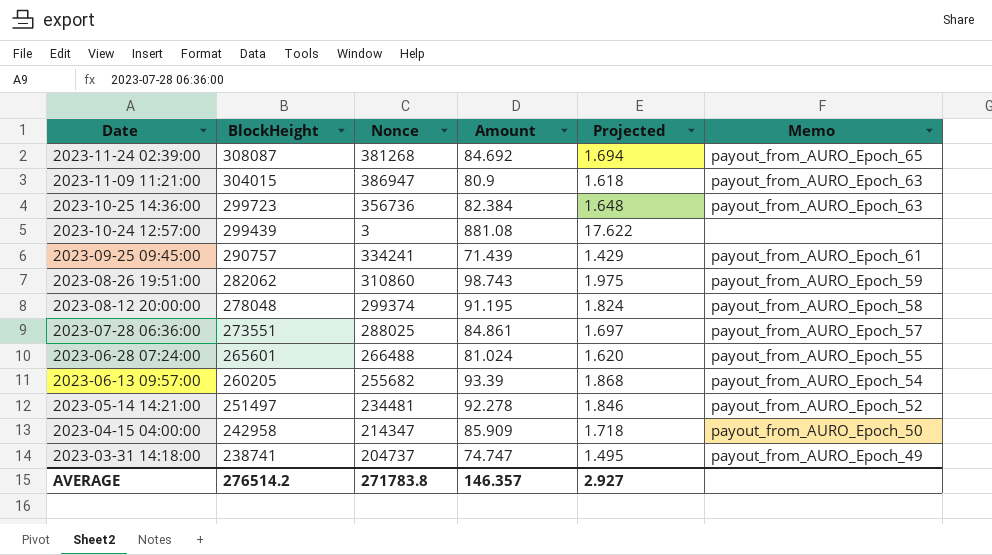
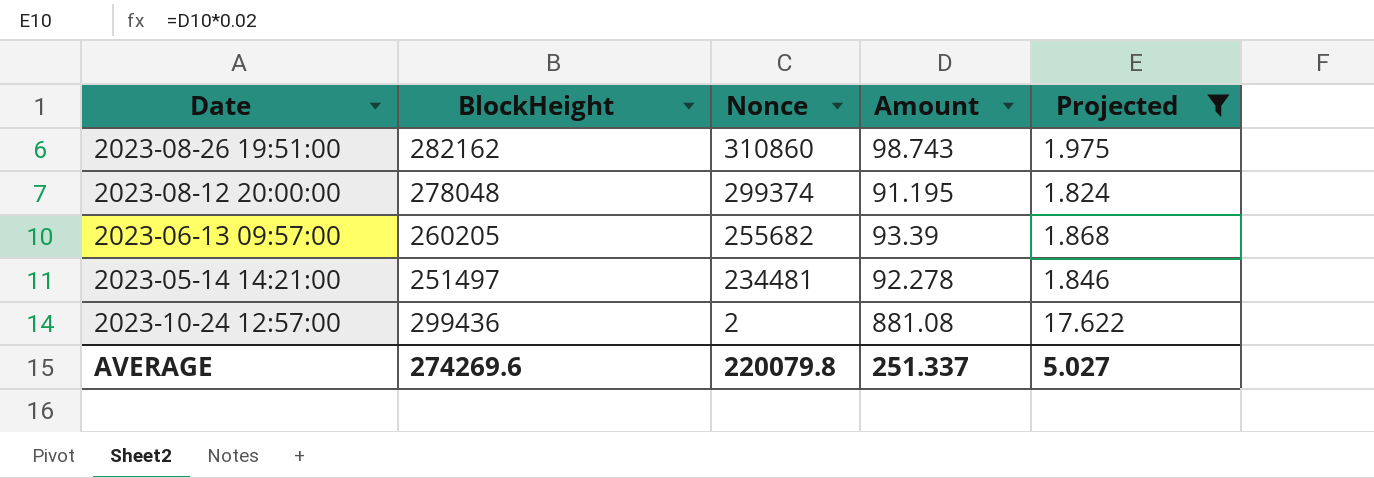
filter: none -> Projected >= 1.824
row order: Date descending -> Nonce descending
column Memo | position: 6 -> none
2023-08-26 19:51:00 | BlockHeight: 282062 -> 282162
2023-10-24 12:57:00 | BlockHeight: 299439 -> 299436
2023-10-24 12:57:00 | Nonce: 3 -> 2
AVERAGE | BlockHeight: 276514.2 -> 274269.6
AVERAGE | Nonce: 271783.8 -> 220079.8
AVERAGE | Amount: 146.357 -> 251.337
AVERAGE | Projected: 2.927 -> 5.027

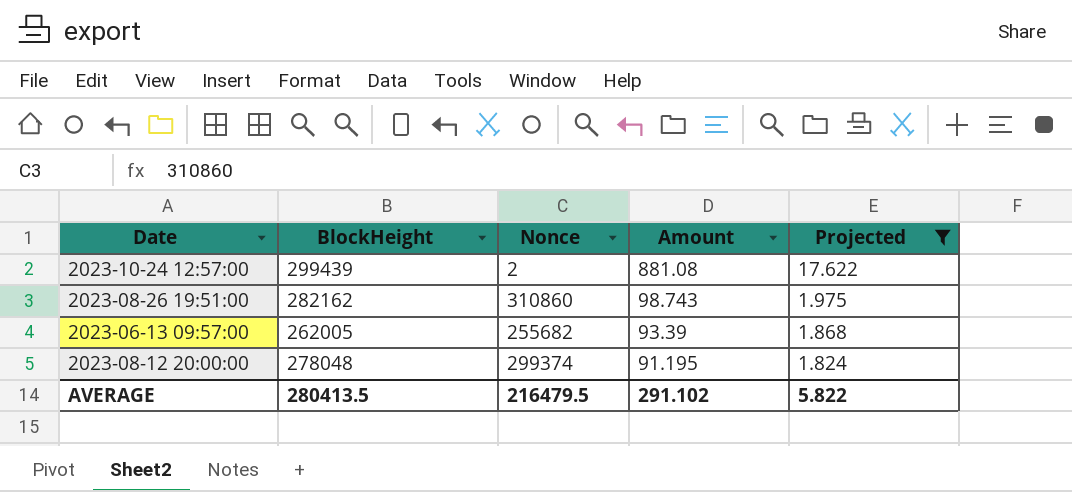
row order: Nonce descending -> Amount descending
row 2023-05-14 14:21:00: 251497 | 234481 | 92.278 | 1.846 -> none
2023-10-24 12:57:00 | BlockHeight: 299436 -> 299439
2023-06-13 09:57:00 | BlockHeight: 260205 -> 262005
AVERAGE | BlockHeight: 274269.6 -> 280413.5
AVERAGE | Nonce: 220079.8 -> 216479.5
AVERAGE | Amount: 251.337 -> 291.102
AVERAGE | Projected: 5.027 -> 5.822

